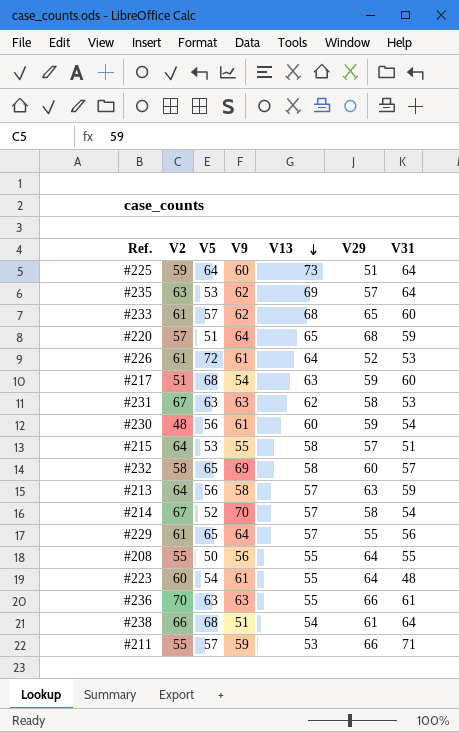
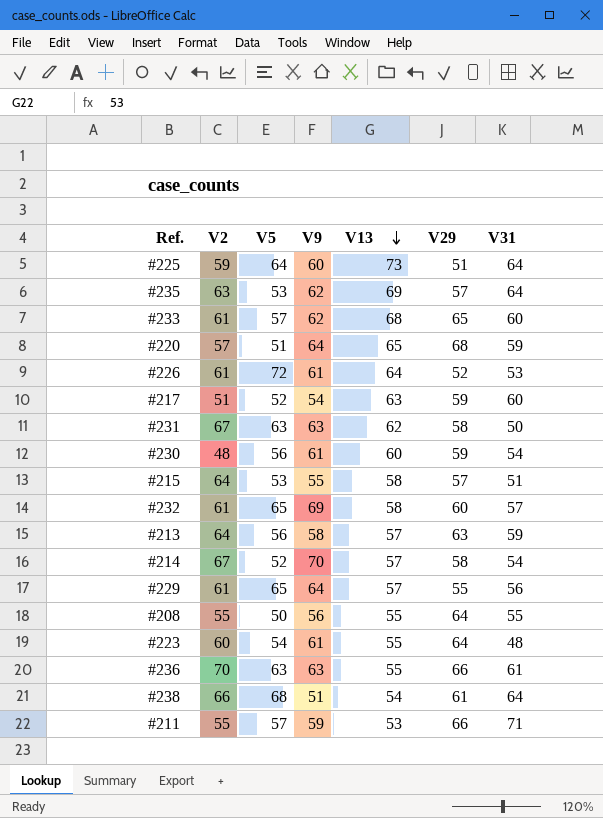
#217 | V5: 68 -> 52
#231 | V31: 53 -> 50
#232 | V2: 58 -> 61

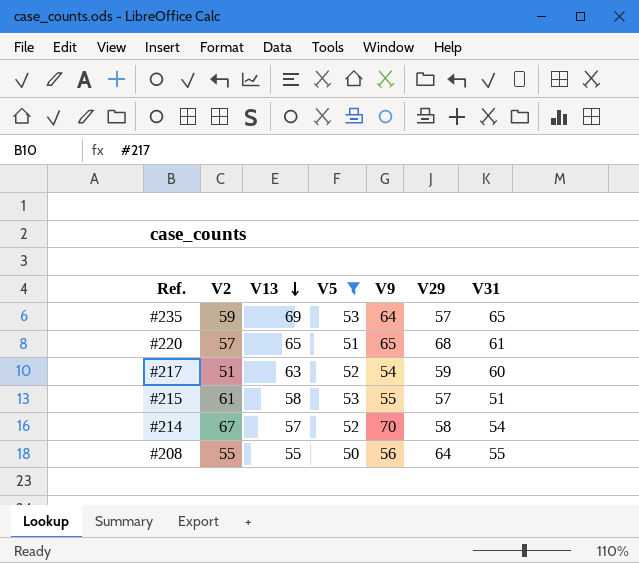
filter: none -> V5 <= 53
column V13 | position: 5 -> 3
#235 | V2: 63 -> 59
#235 | V9: 62 -> 64
#235 | V31: 64 -> 65
#220 | V9: 64 -> 65
#220 | V31: 59 -> 61
#215 | V2: 64 -> 61

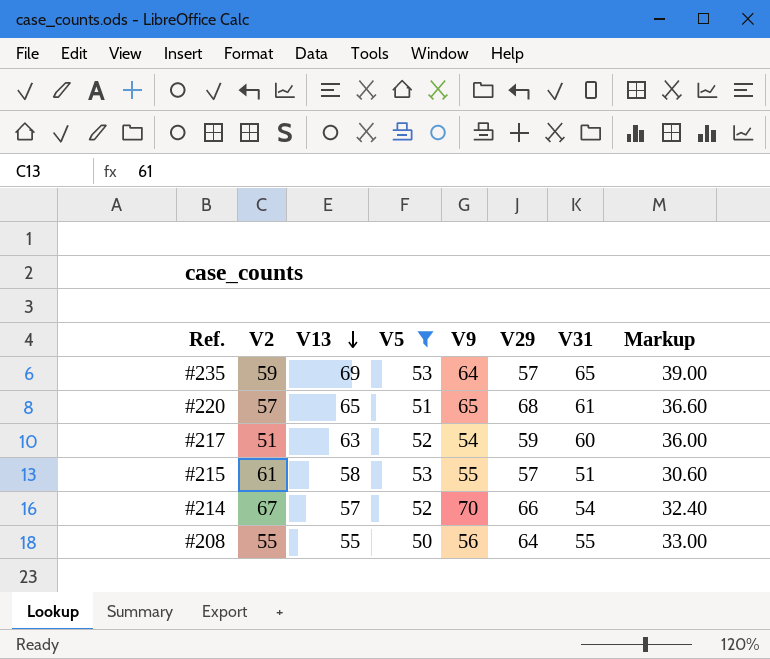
column Markup | formula: none -> [V31] * 0.6
#214 | V29: 58 -> 66

